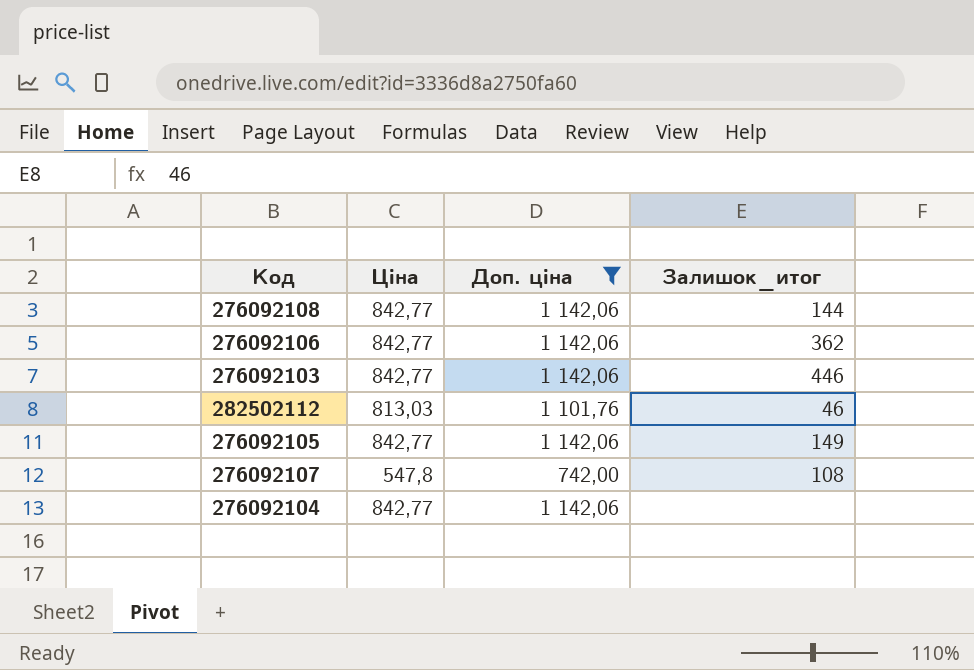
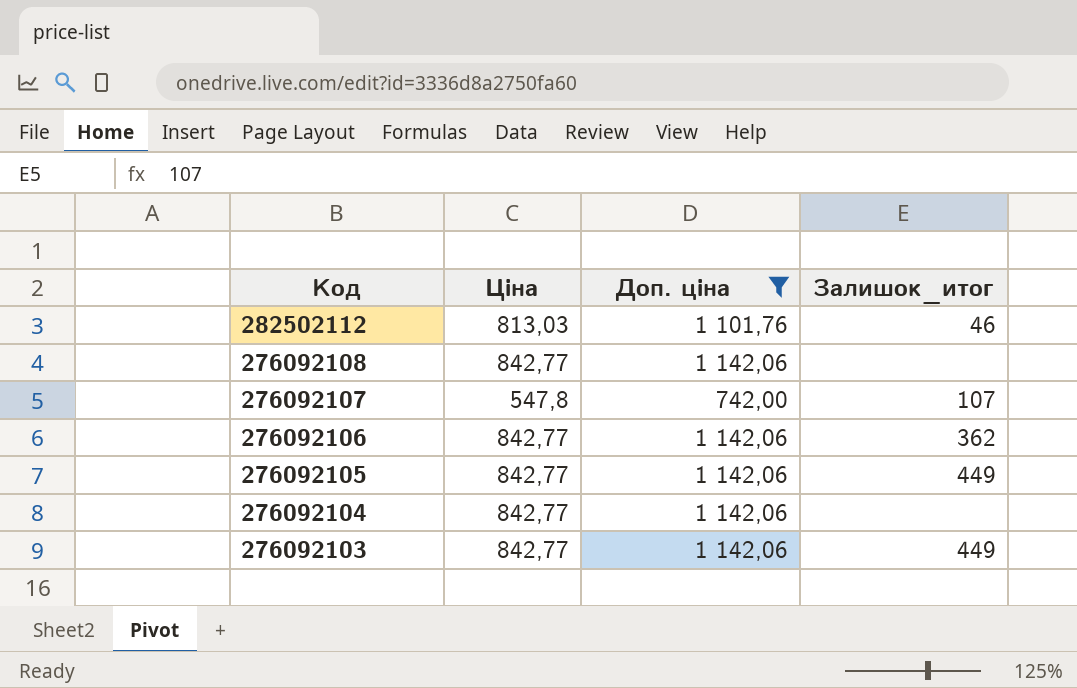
row order: none -> Код descending
276092108 | Залишок_итог: 144 -> none
276092107 | Залишок_итог: 108 -> 107
276092105 | Залишок_итог: 149 -> 449
276092103 | Залишок_итог: 446 -> 449

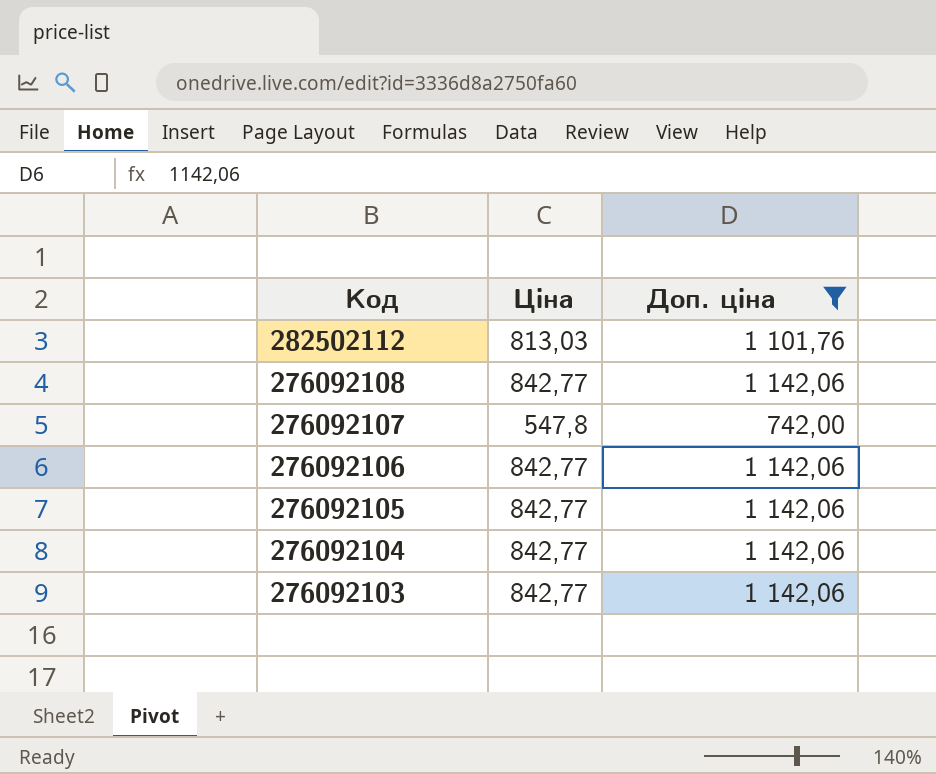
column Залишок_итог | position: 4 -> none

